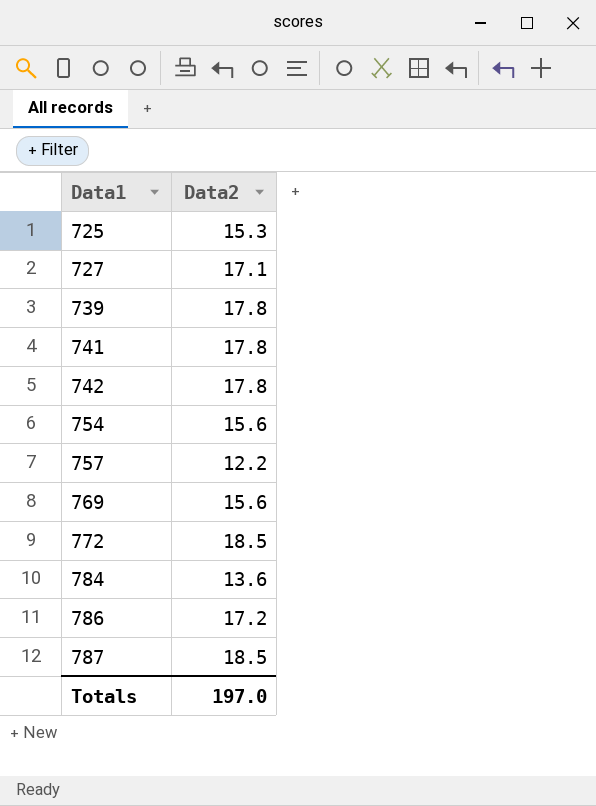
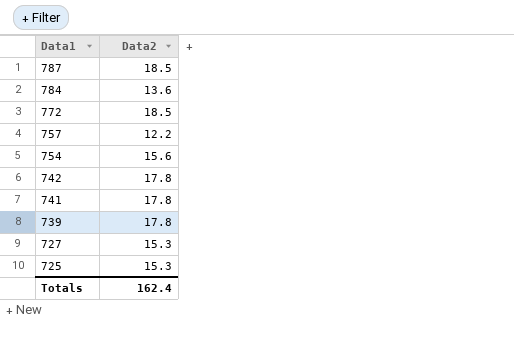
row order: Data1 ascending -> Data1 descending
row 769: 15.6 -> none
row 786: 17.2 -> none
727 | Data2: 17.1 -> 15.3
Totals | Data2: 197.0 -> 162.4

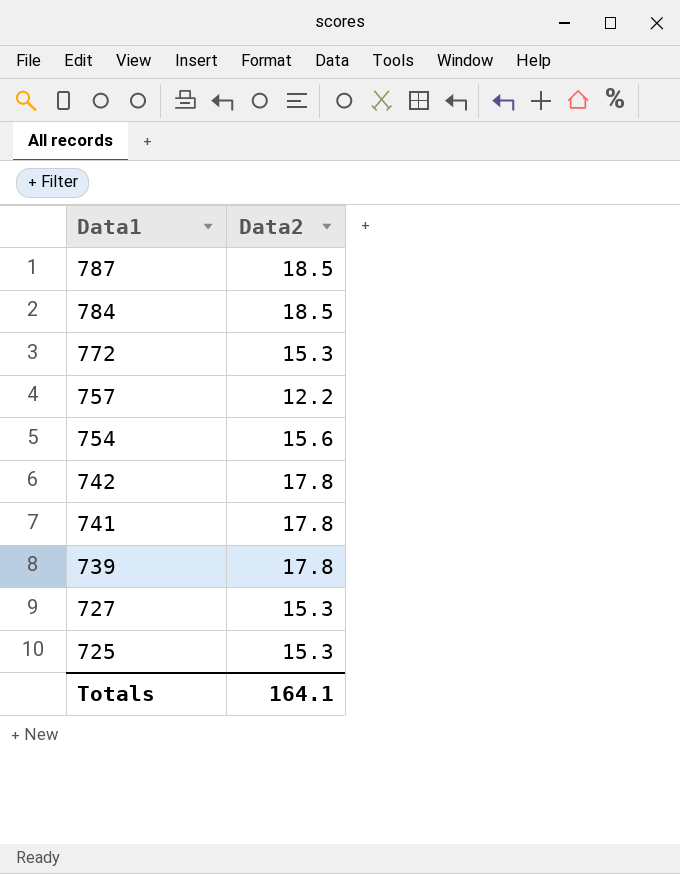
784 | Data2: 13.6 -> 18.5
772 | Data2: 18.5 -> 15.3
Totals | Data2: 162.4 -> 164.1

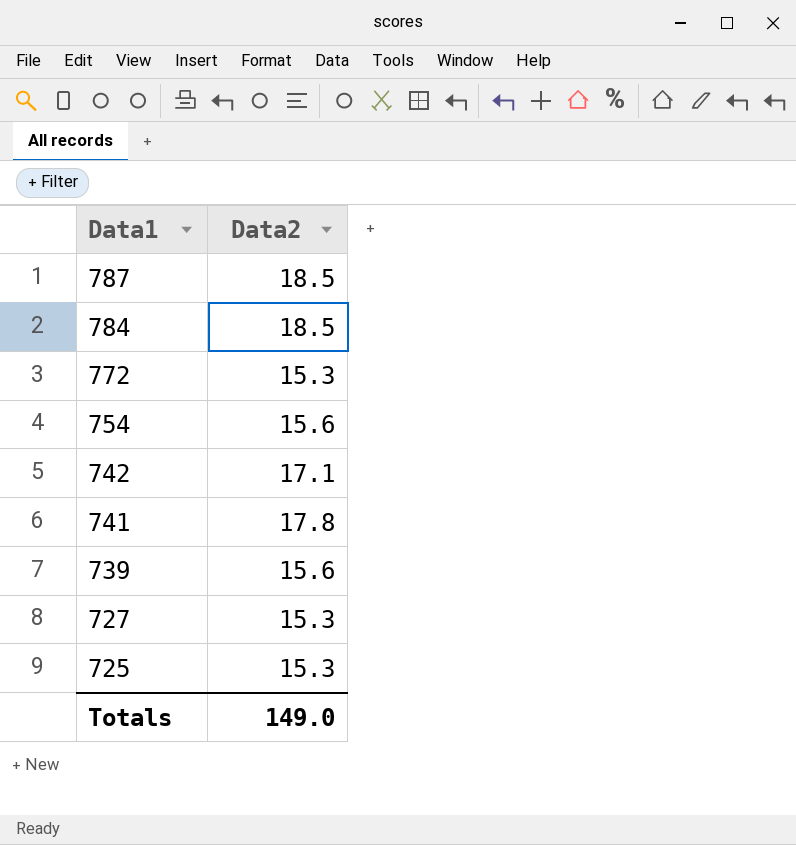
row 757: 12.2 -> none
742 | Data2: 17.8 -> 17.1
739 | Data2: 17.8 -> 15.6
Totals | Data2: 164.1 -> 149.0

